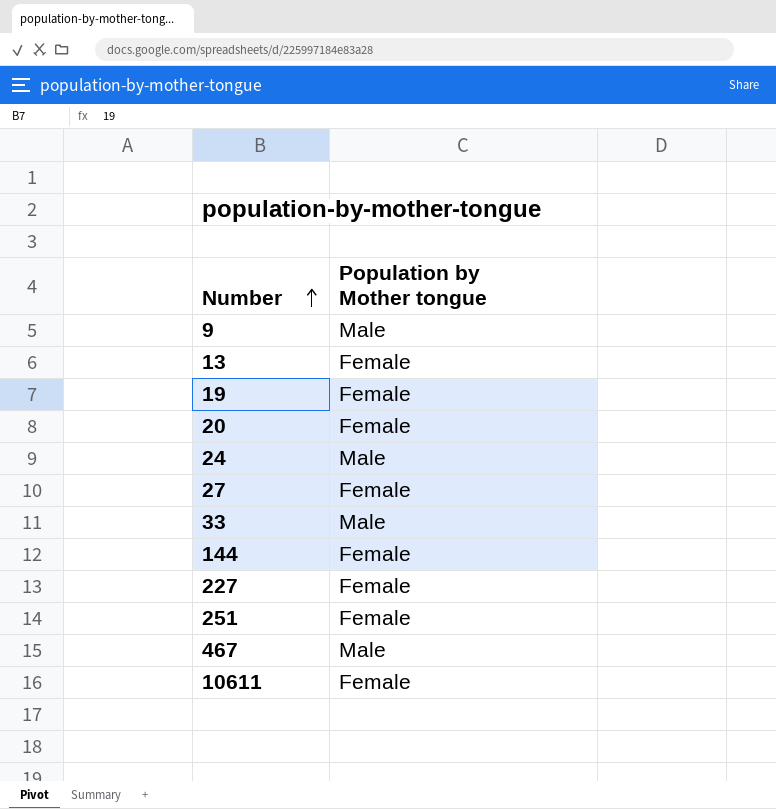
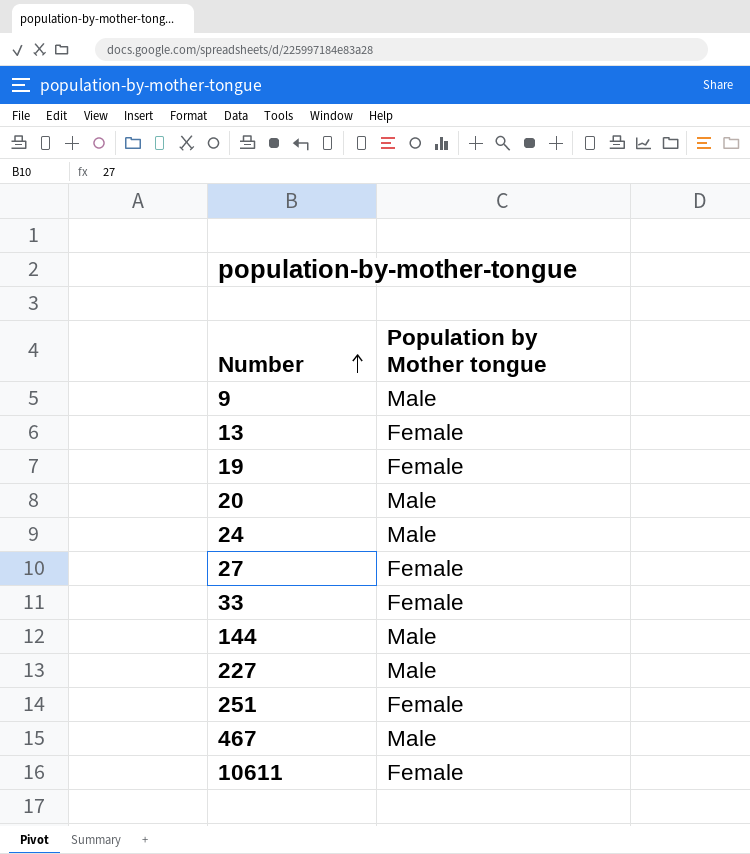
20 | Population by Mother tongue: Female -> Male
33 | Population by Mother tongue: Male -> Female
144 | Population by Mother tongue: Female -> Male
227 | Population by Mother tongue: Female -> Male

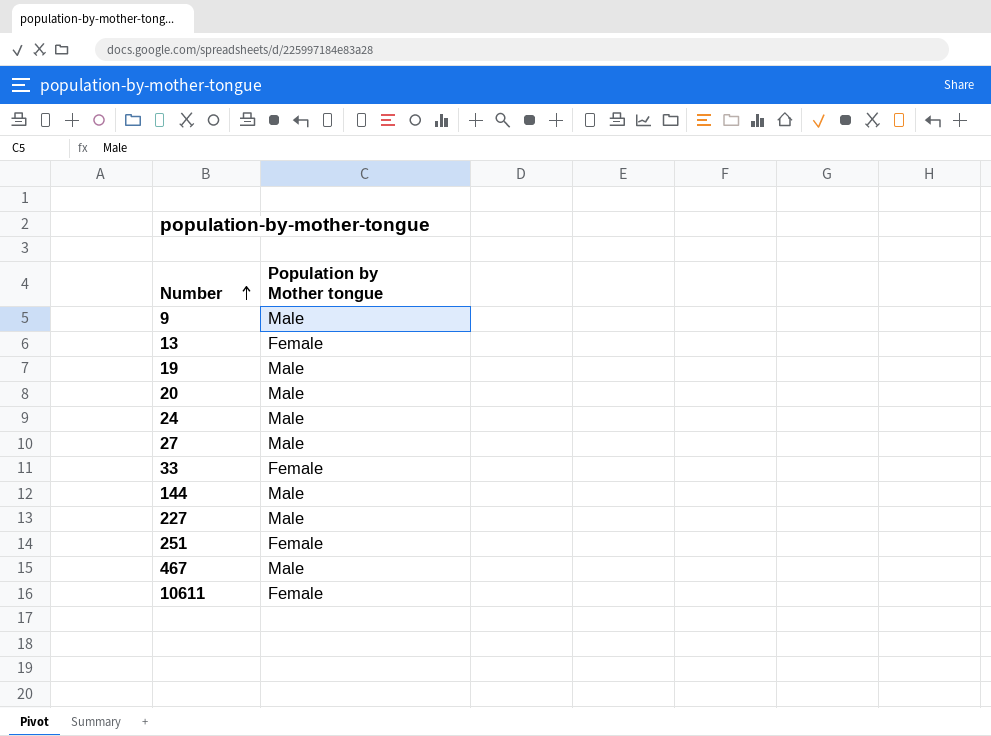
19 | Population by Mother tongue: Female -> Male
27 | Population by Mother tongue: Female -> Male

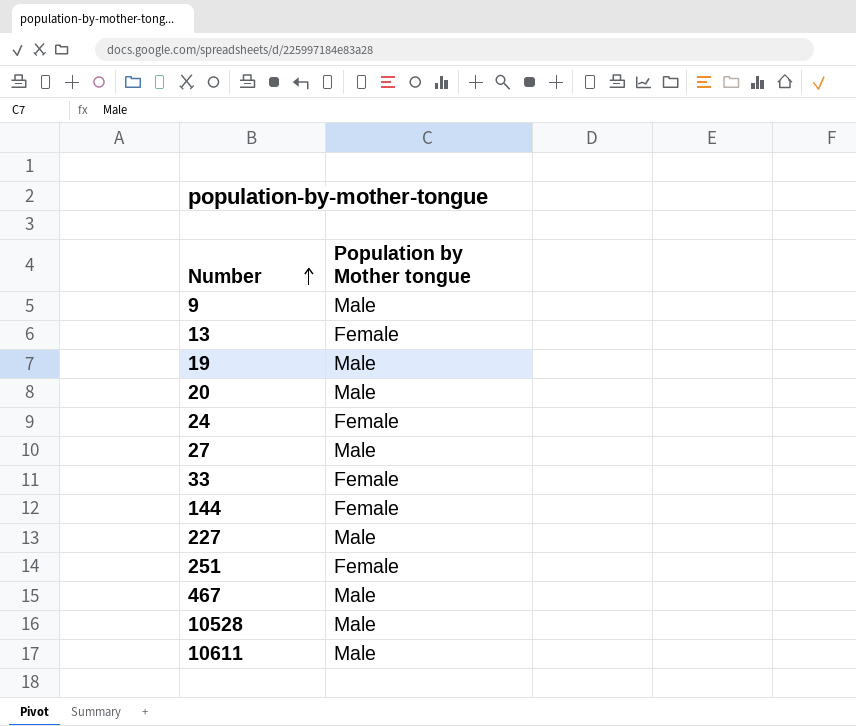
24 | Population by Mother tongue: Male -> Female
144 | Population by Mother tongue: Male -> Female
row 10528: none -> Male
10611 | Population by Mother tongue: Female -> Male

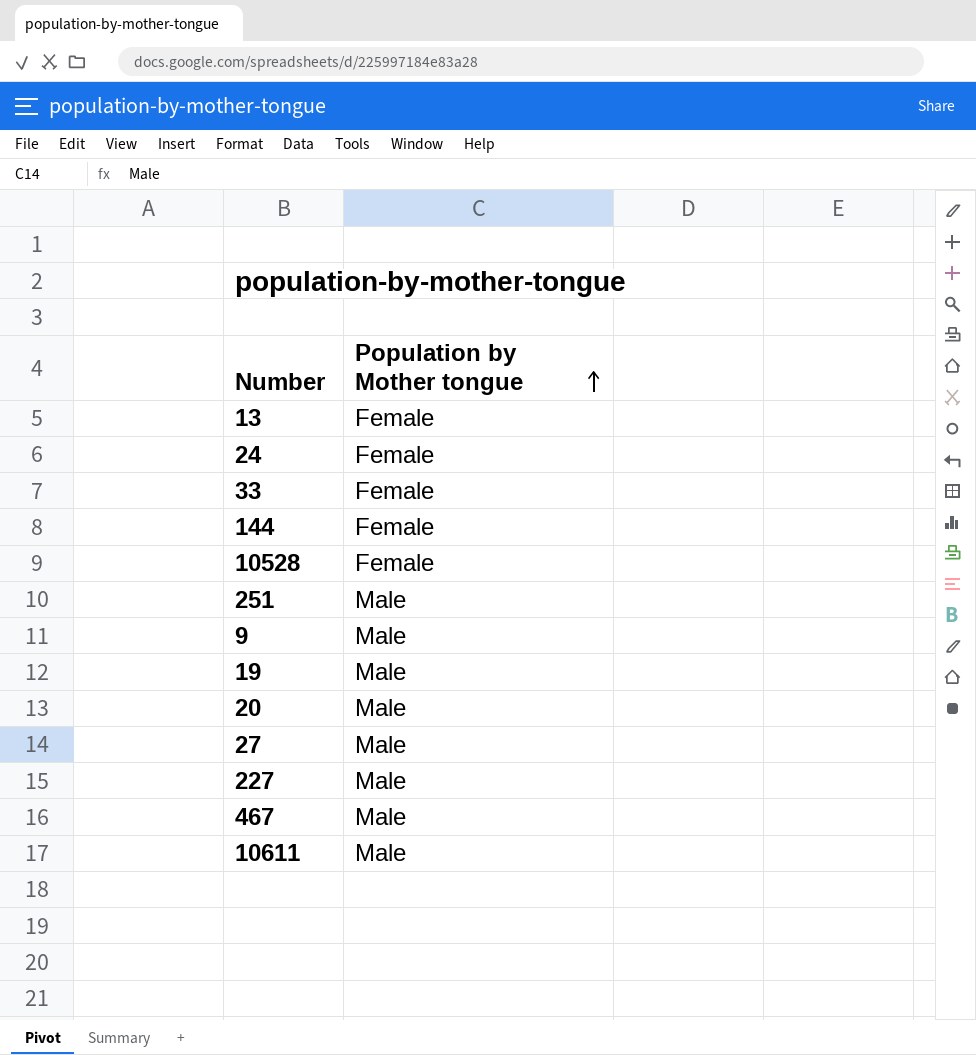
row order: Number ascending -> Population by Mother tongue ascending
10528 | Population by Mother tongue: Male -> Female
251 | Population by Mother tongue: Female -> Male

